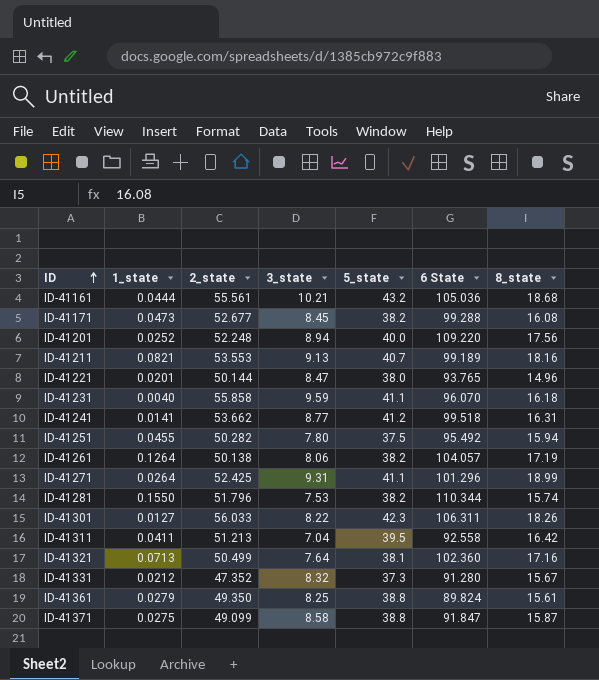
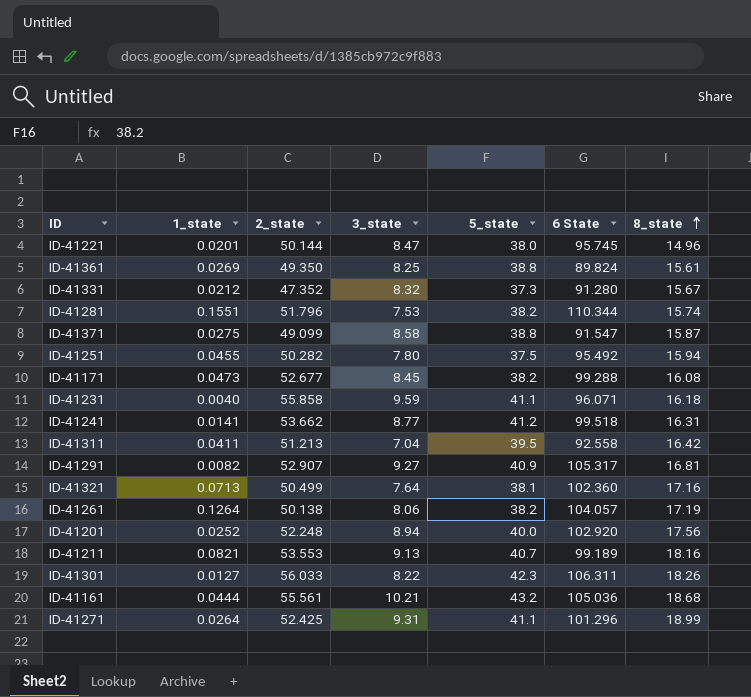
row order: ID ascending -> 8_state ascending
ID-41221 | 6 State: 93.765 -> 95.745
ID-41361 | 1_state: 0.0279 -> 0.0269
ID-41281 | 1_state: 0.1550 -> 0.1551
ID-41371 | 6 State: 91.847 -> 91.547
ID-41231 | 6 State: 96.070 -> 96.071
row ID-41291: none -> 0.0082 | 52.907 | 9.27 | 40.9 | 105.317 | 16.81
ID-41201 | 6 State: 109.220 -> 102.920

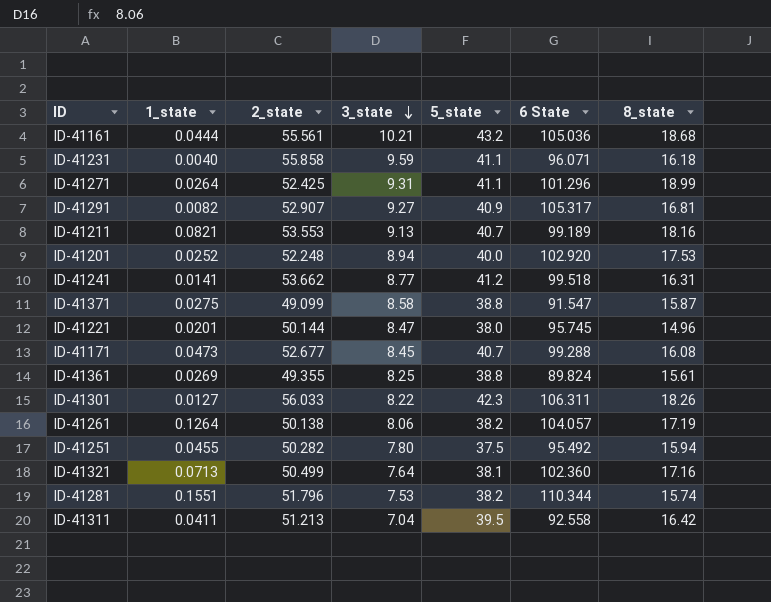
row order: 8_state ascending -> 3_state descending
row ID-41331: 0.0212 | 47.352 | 8.32 | 37.3 | 91.280 | 15.67 -> none
ID-41201 | 8_state: 17.56 -> 17.53
ID-41171 | 5_state: 38.2 -> 40.7
ID-41361 | 2_state: 49.350 -> 49.355

